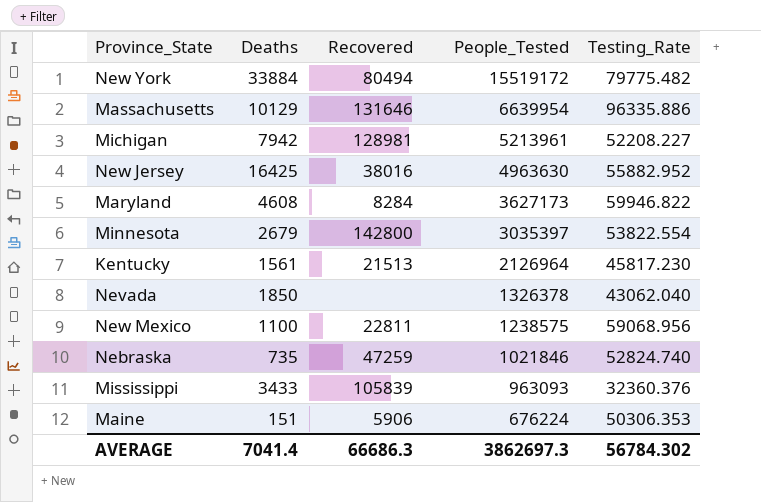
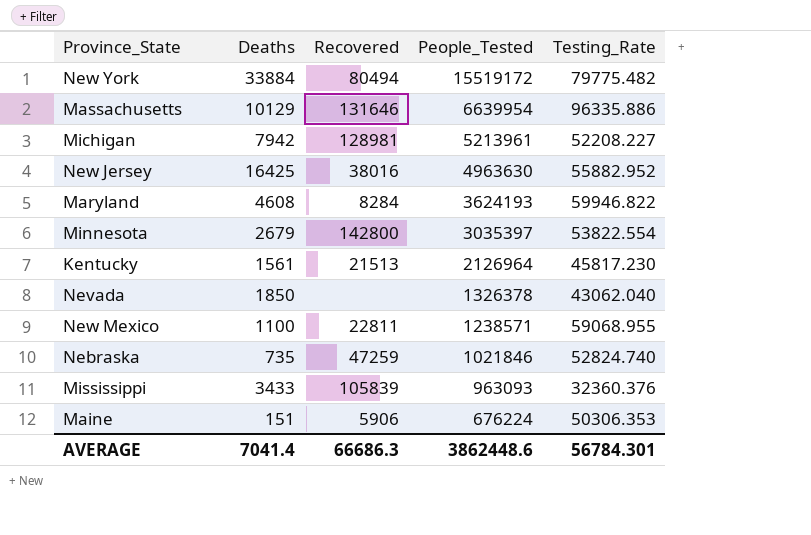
Maryland | People_Tested: 3627173 -> 3624193
New Mexico | People_Tested: 1238575 -> 1238571
New Mexico | Testing_Rate: 59068.956 -> 59068.955
AVERAGE | People_Tested: 3862697.3 -> 3862448.6
AVERAGE | Testing_Rate: 56784.302 -> 56784.301

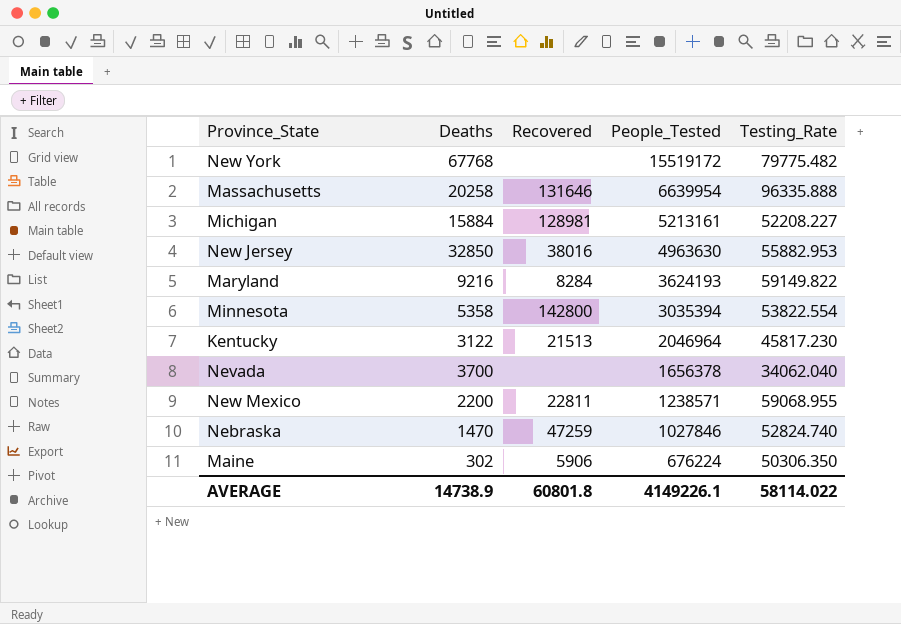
row Mississippi: 3433 | 105839 | 963093 | 32360.376 -> none
New York | Deaths: 33884 -> 67768
New York | Recovered: 80494 -> none
Massachusetts | Deaths: 10129 -> 20258
Massachusetts | Testing_Rate: 96335.886 -> 96335.888
Michigan | Deaths: 7942 -> 15884
Michigan | People_Tested: 5213961 -> 5213161
New Jersey | Deaths: 16425 -> 32850
New Jersey | Testing_Rate: 55882.952 -> 55882.953
Maryland | Deaths: 4608 -> 9216
Maryland | Testing_Rate: 59946.822 -> 59149.822
Minnesota | Deaths: 2679 -> 5358
Minnesota | People_Tested: 3035397 -> 3035394
Kentucky | Deaths: 1561 -> 3122
Kentucky | People_Tested: 2126964 -> 2046964
Nevada | Deaths: 1850 -> 3700
Nevada | People_Tested: 1326378 -> 1656378
Nevada | Testing_Rate: 43062.040 -> 34062.040
New Mexico | Deaths: 1100 -> 2200
Nebraska | Deaths: 735 -> 1470
Nebraska | People_Tested: 1021846 -> 1027846
Maine | Deaths: 151 -> 302
Maine | Testing_Rate: 50306.353 -> 50306.350
AVERAGE | Deaths: 7041.4 -> 14738.9
AVERAGE | Recovered: 66686.3 -> 60801.8
AVERAGE | People_Tested: 3862448.6 -> 4149226.1
AVERAGE | Testing_Rate: 56784.301 -> 58114.022

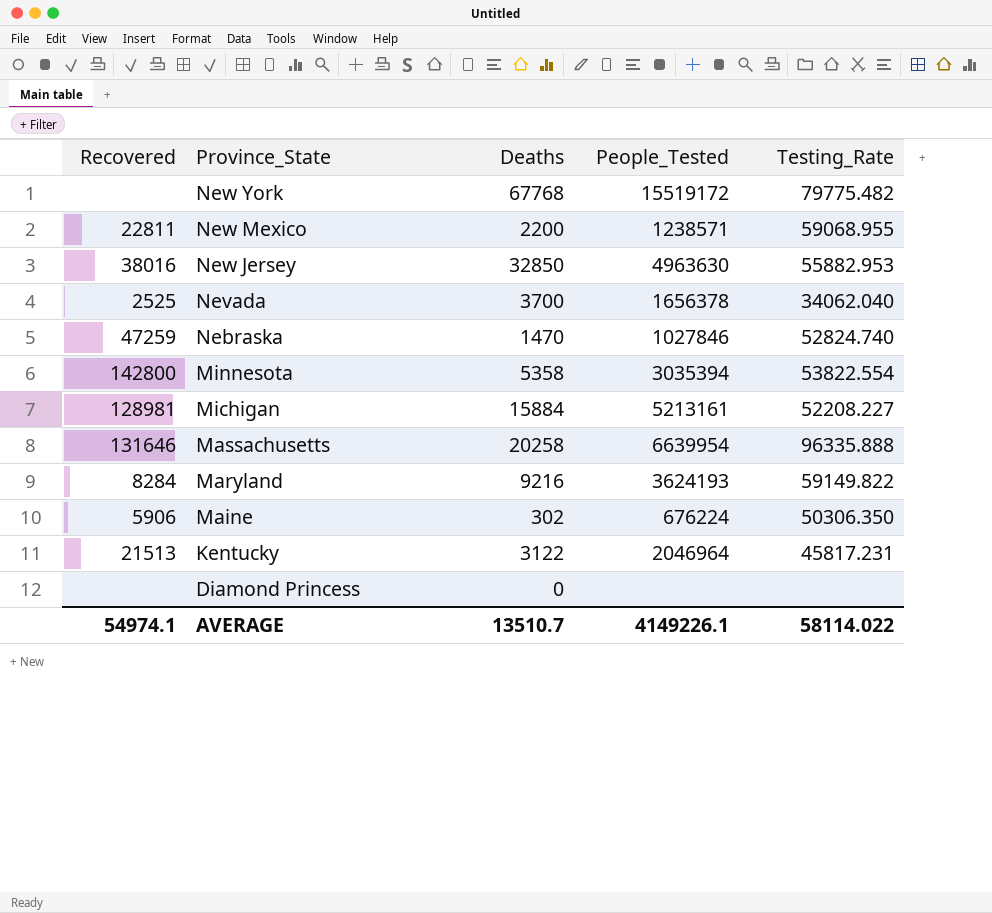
row order: People_Tested descending -> Province_State descending
column Recovered | position: 3 -> 1
Nevada | Recovered: none -> 2525
Kentucky | Testing_Rate: 45817.230 -> 45817.231
row Diamond Princess: none -> none | 0 | none | none
AVERAGE | Recovered: 60801.8 -> 54974.1
AVERAGE | Deaths: 14738.9 -> 13510.7

